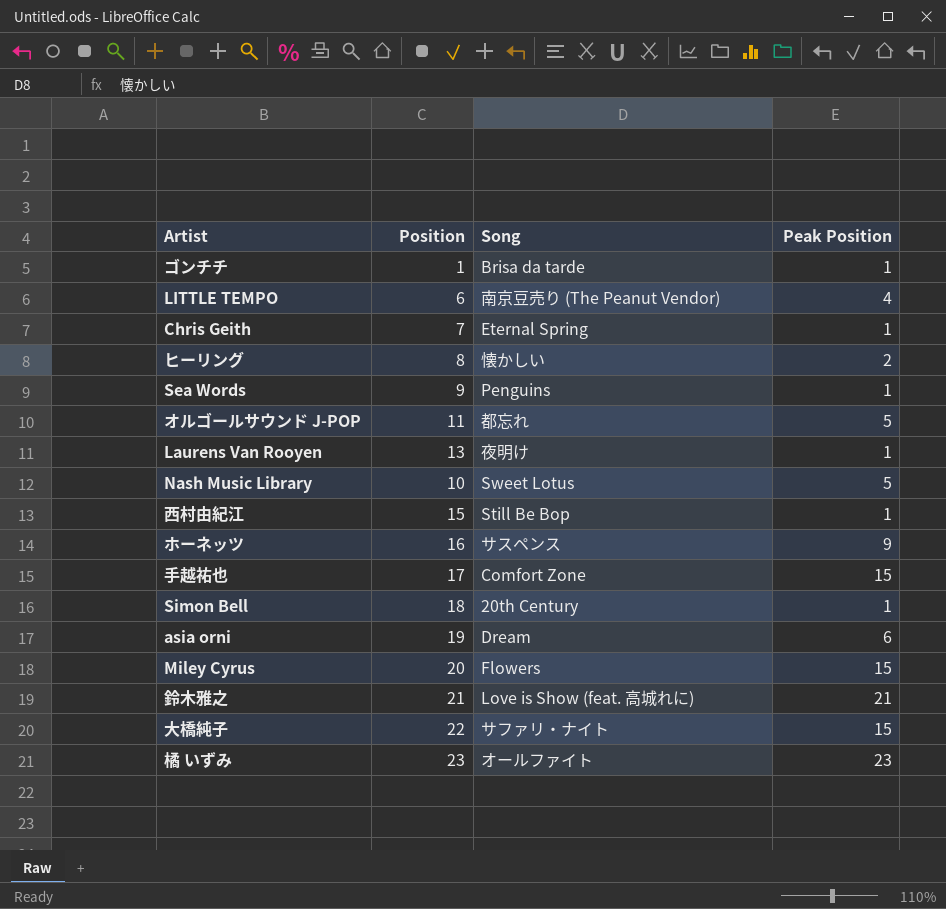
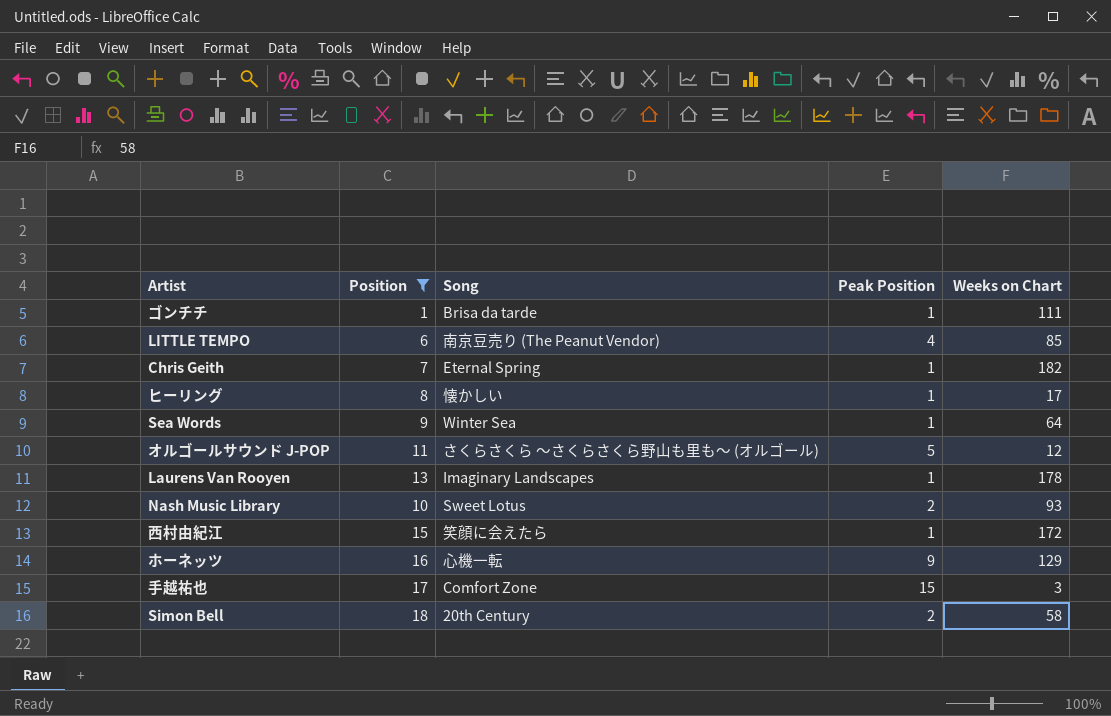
filter: none -> Position <= 18
column Weeks on Chart | position: none -> 5
ヒーリング | Peak Position: 2 -> 1
Sea Words | Song: Penguins -> Winter Sea
オルゴールサウンド J-POP | Song: 都忘れ -> さくらさくら ～さくらさくら野山も里も～ (オルゴール)
Laurens Van Rooyen | Song: 夜明け -> Imaginary Landscapes
Nash Music Library | Peak Position: 5 -> 2
西村由紀江 | Song: Still Be Bop -> 笑顔に会えたら
ホーネッツ | Song: サスペンス -> 心機一転
Simon Bell | Peak Position: 1 -> 2

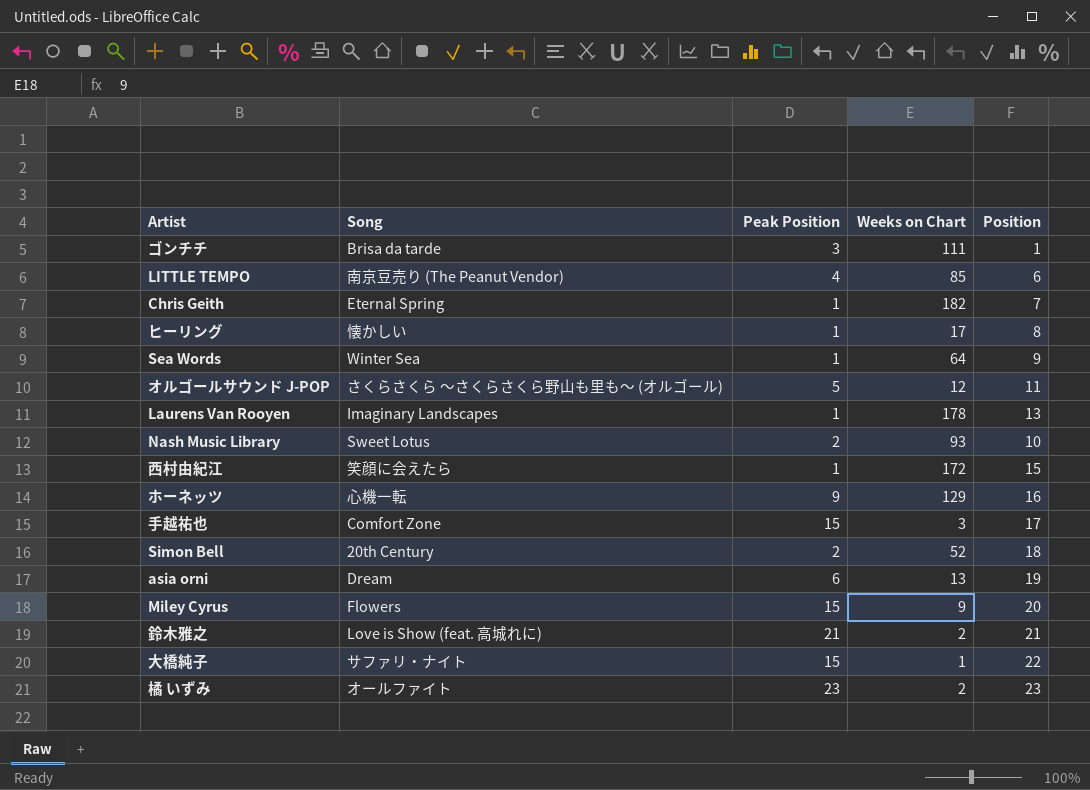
filter: Position <= 18 -> none
column Position | position: 2 -> 5
ゴンチチ | Peak Position: 1 -> 3
Simon Bell | Weeks on Chart: 58 -> 52

